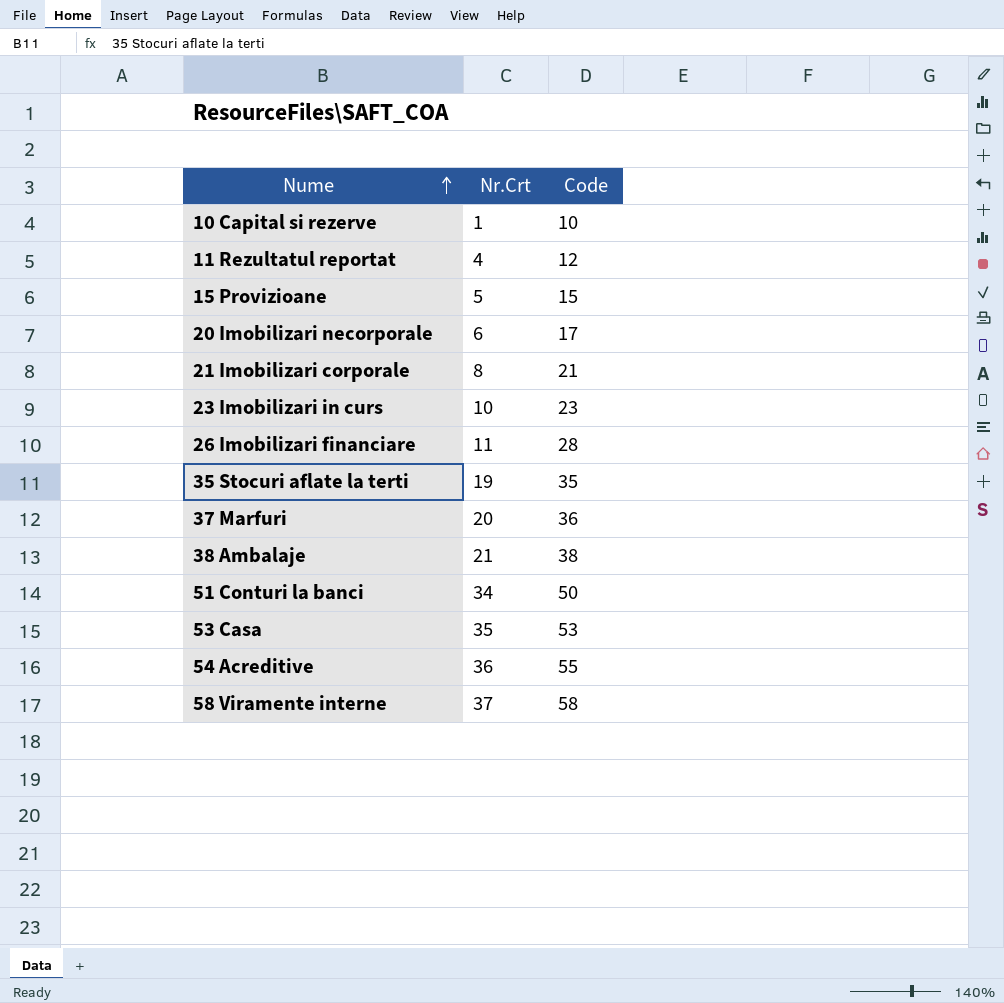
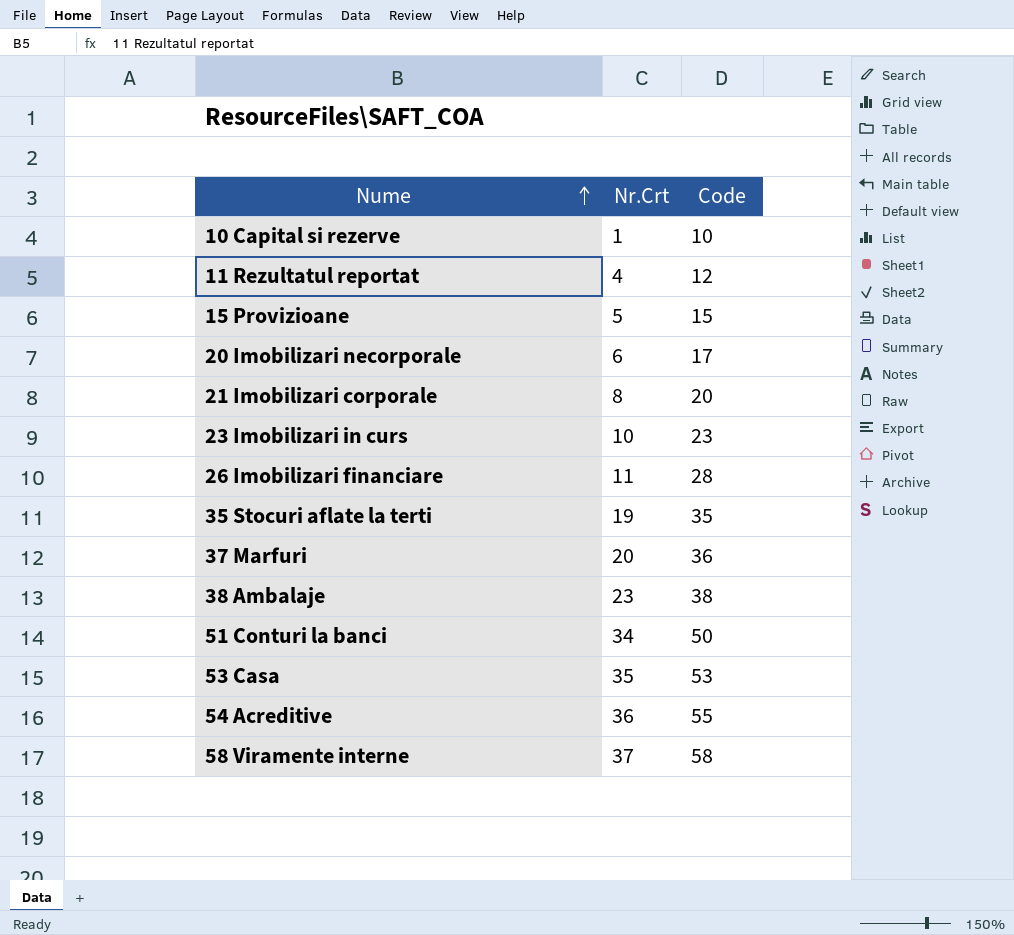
21 Imobilizari corporale | Code: 21 -> 20
38 Ambalaje | Nr.Crt: 21 -> 23

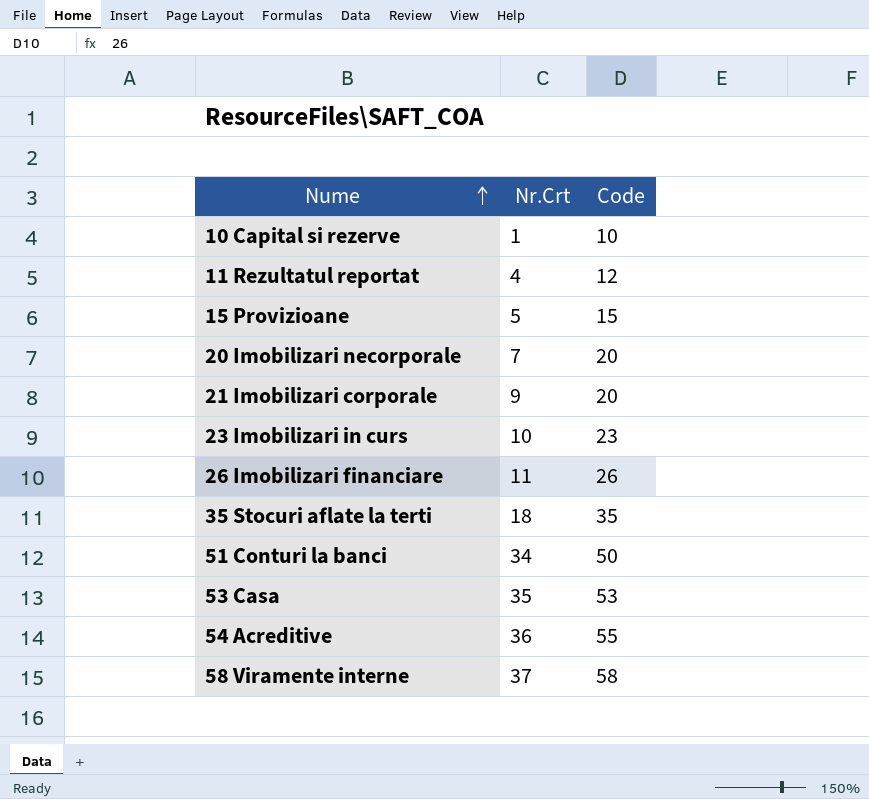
row 37 Marfuri: 20 | 36 -> none
row 38 Ambalaje: 23 | 38 -> none
20 Imobilizari necorporale | Nr.Crt: 6 -> 7
20 Imobilizari necorporale | Code: 17 -> 20
21 Imobilizari corporale | Nr.Crt: 8 -> 9
26 Imobilizari financiare | Code: 28 -> 26
35 Stocuri aflate la terti | Nr.Crt: 19 -> 18

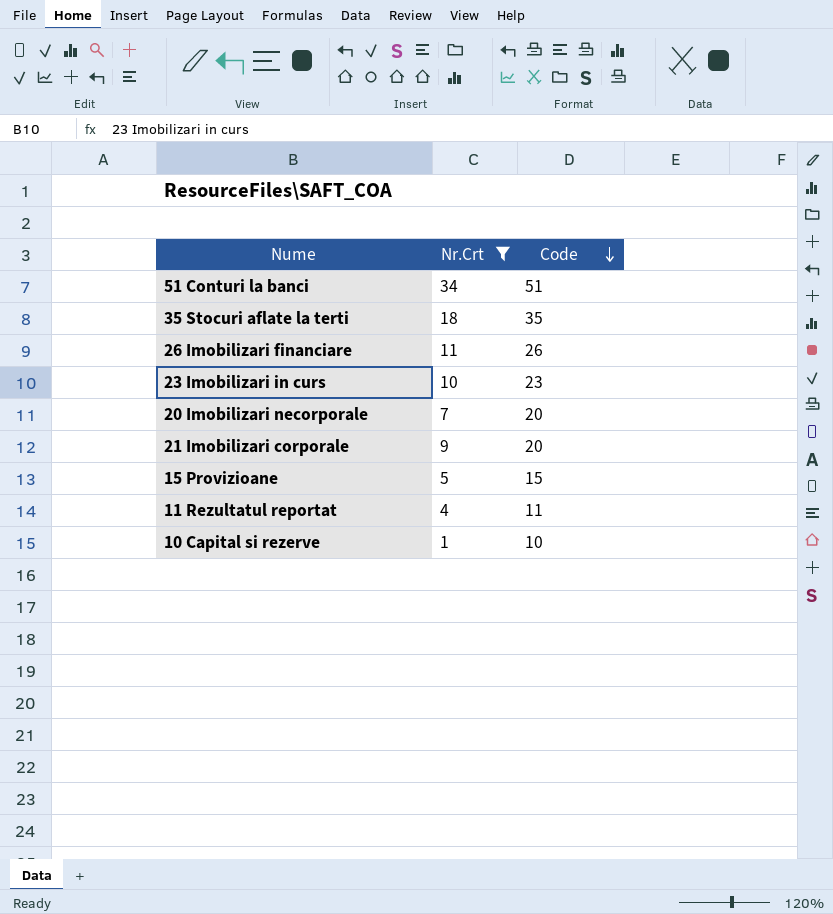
filter: none -> Nr.Crt <= 34
row order: Nume ascending -> Code descending
51 Conturi la banci | Code: 50 -> 51
11 Rezultatul reportat | Code: 12 -> 11

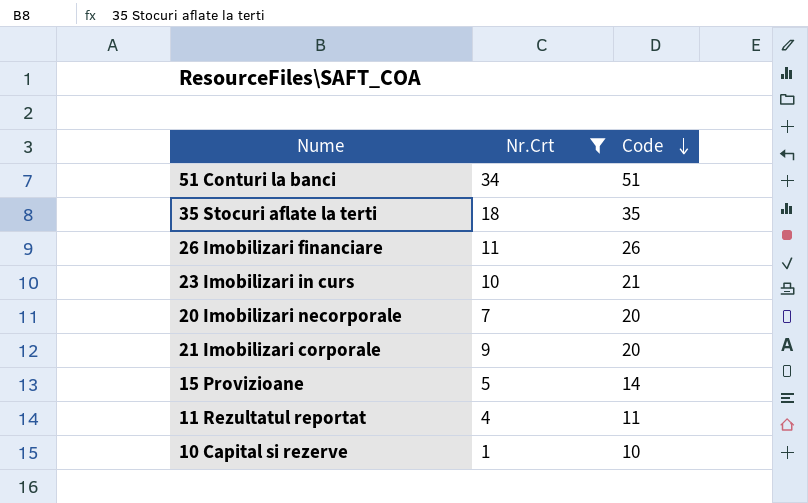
23 Imobilizari in curs | Code: 23 -> 21
15 Provizioane | Code: 15 -> 14

